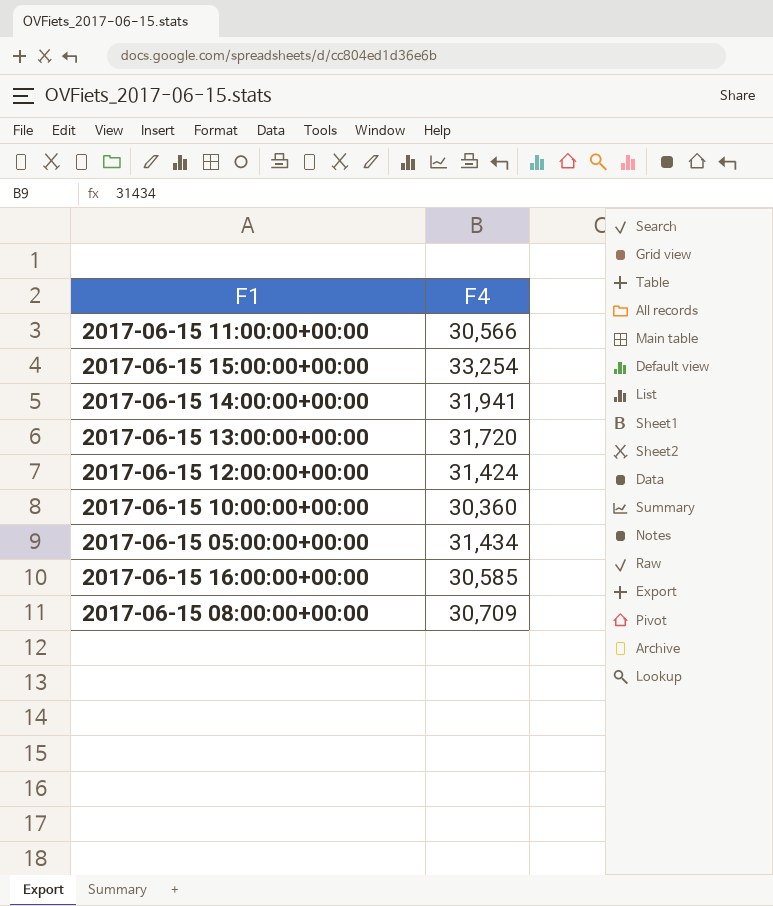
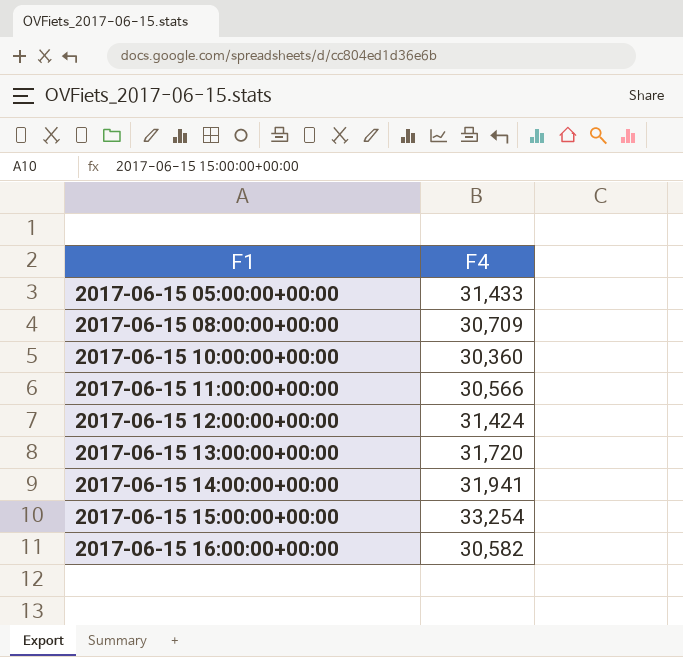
row order: none -> F1 ascending
2017-06-15 05:00:00+00:00 | F4: 31,434 -> 31,433
2017-06-15 16:00:00+00:00 | F4: 30,585 -> 30,582

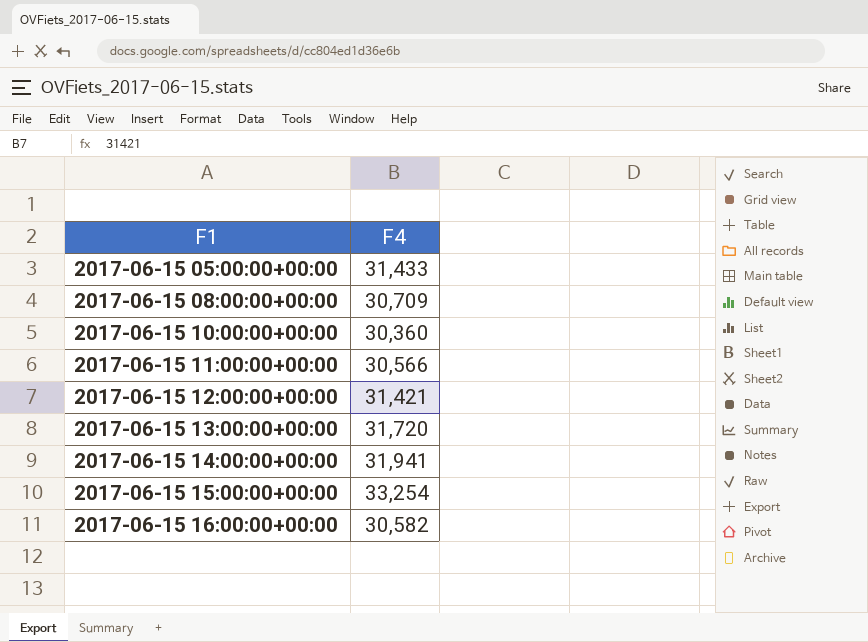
2017-06-15 12:00:00+00:00 | F4: 31,424 -> 31,421

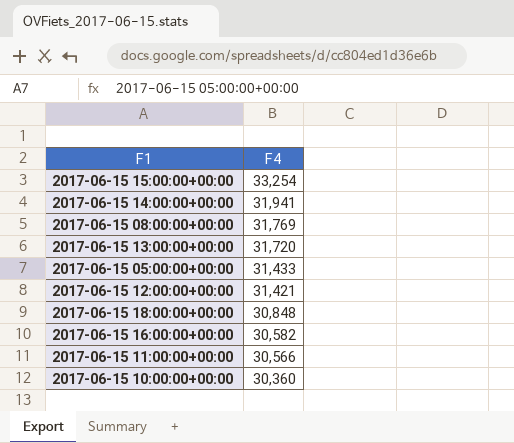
row order: F1 ascending -> F4 descending
2017-06-15 08:00:00+00:00 | F4: 30,709 -> 31,769
row 2017-06-15 18:00:00+00:00: none -> 30,848

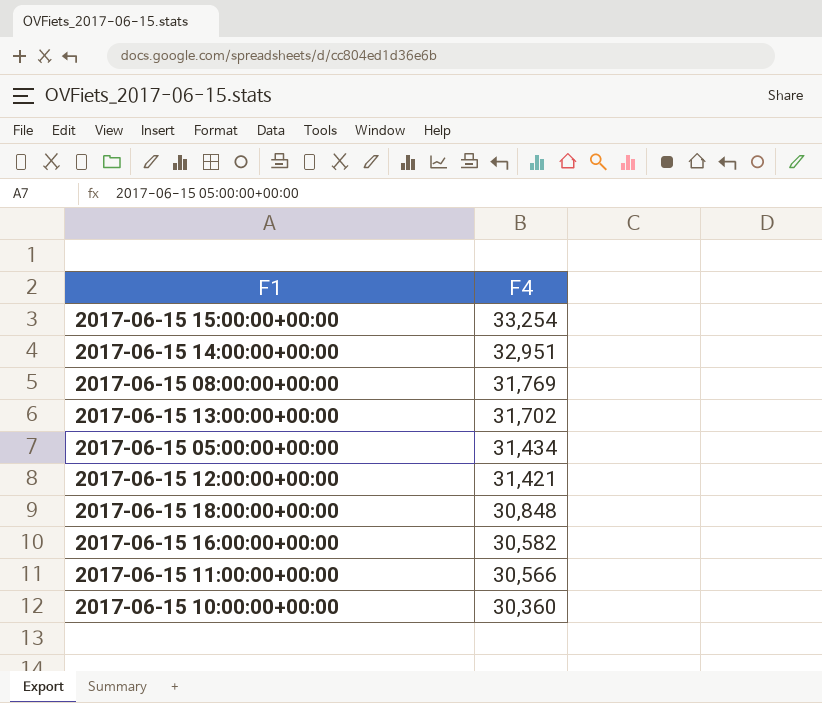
2017-06-15 14:00:00+00:00 | F4: 31,941 -> 32,951
2017-06-15 13:00:00+00:00 | F4: 31,720 -> 31,702
2017-06-15 05:00:00+00:00 | F4: 31,433 -> 31,434

